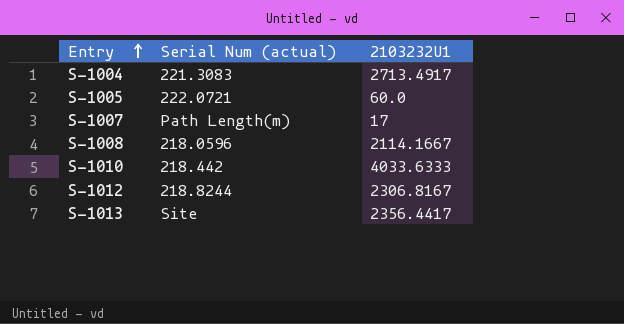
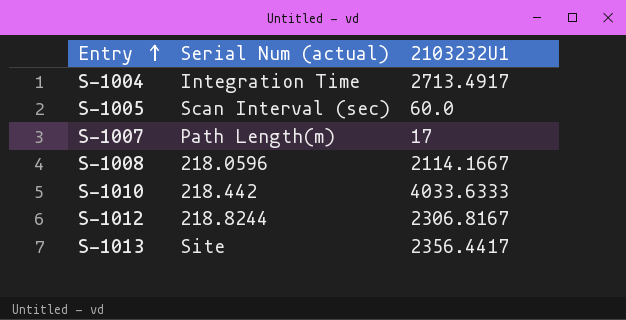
S-1004 | Serial Num (actual): 221.3083 -> Integration Time
S-1005 | Serial Num (actual): 222.0721 -> Scan Interval (sec)

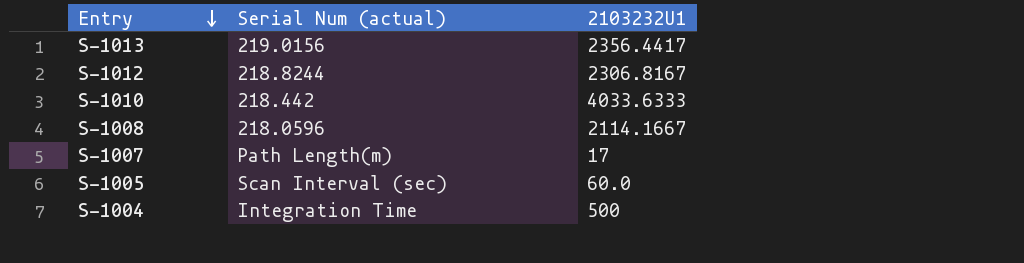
row order: Entry ascending -> Entry descending
S-1013 | Serial Num (actual): Site -> 219.0156
S-1004 | 2103232U1: 2713.4917 -> 500

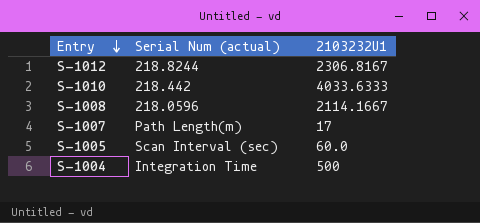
row S-1013: 219.0156 | 2356.4417 -> none

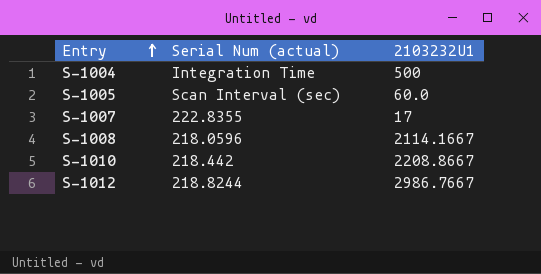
row order: Entry descending -> Entry ascending
S-1007 | Serial Num (actual): Path Length(m) -> 222.8355
S-1010 | 2103232U1: 4033.6333 -> 2208.8667
S-1012 | 2103232U1: 2306.8167 -> 2986.7667

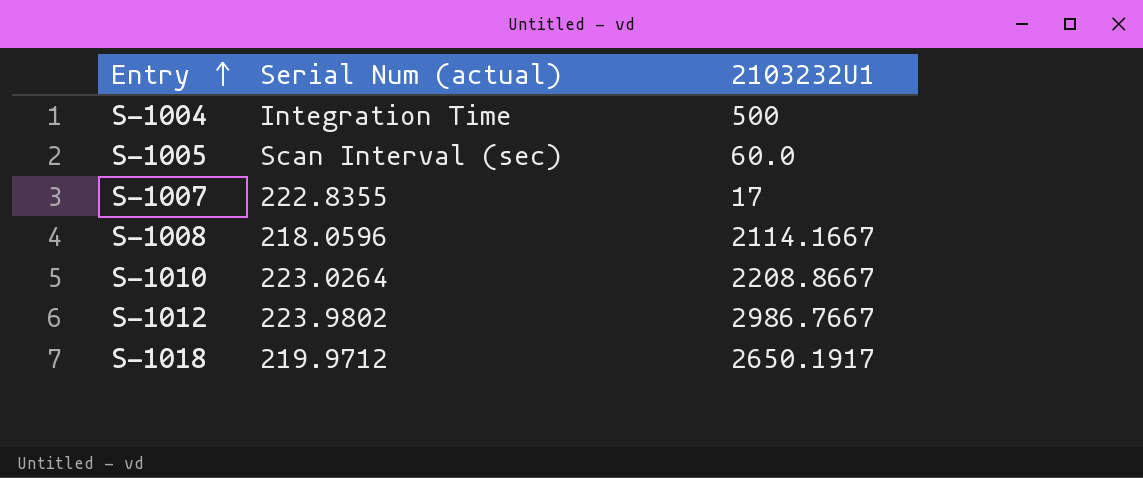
S-1010 | Serial Num (actual): 218.442 -> 223.0264
S-1012 | Serial Num (actual): 218.8244 -> 223.9802
row S-1018: none -> 219.9712 | 2650.1917

